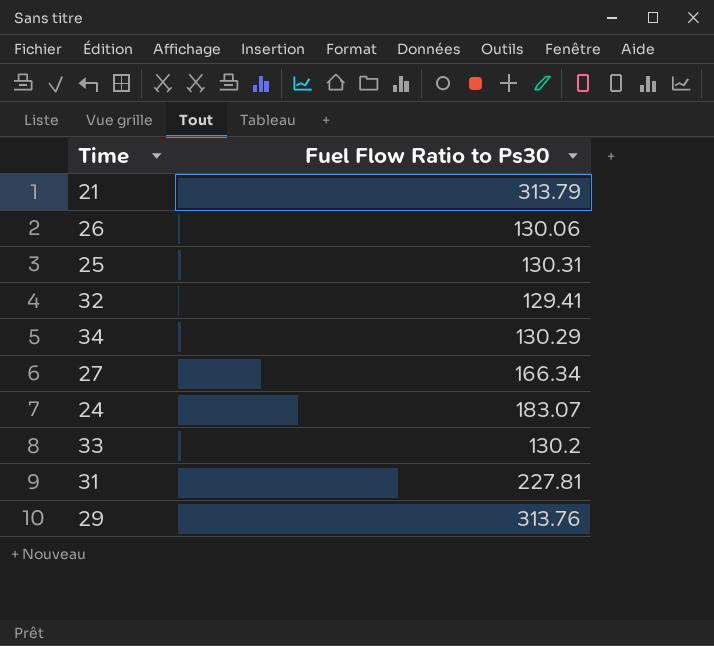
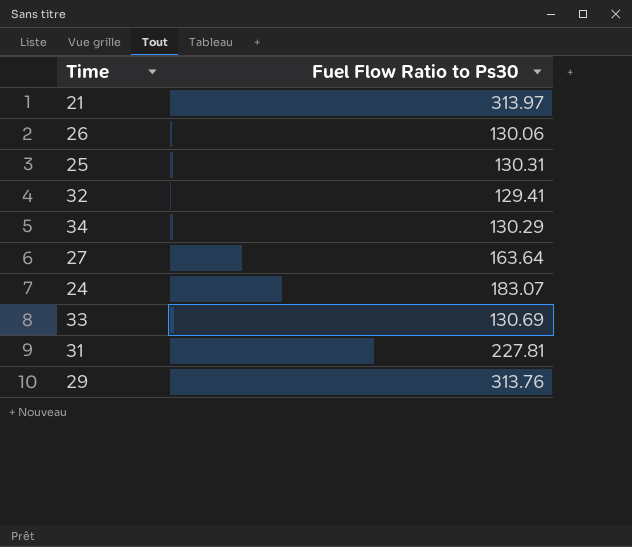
21 | Fuel Flow Ratio to Ps30: 313.79 -> 313.97
27 | Fuel Flow Ratio to Ps30: 166.34 -> 163.64
33 | Fuel Flow Ratio to Ps30: 130.2 -> 130.69

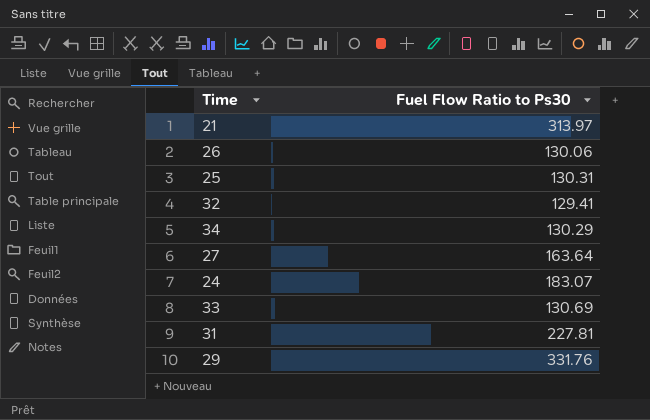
29 | Fuel Flow Ratio to Ps30: 313.76 -> 331.76

